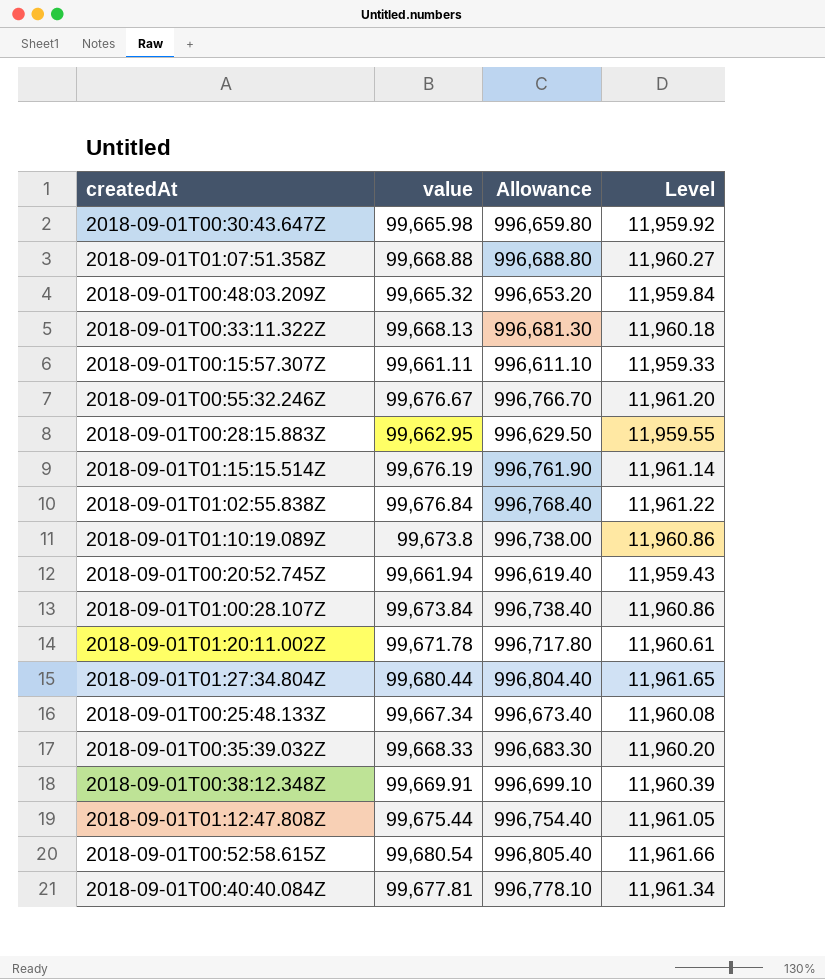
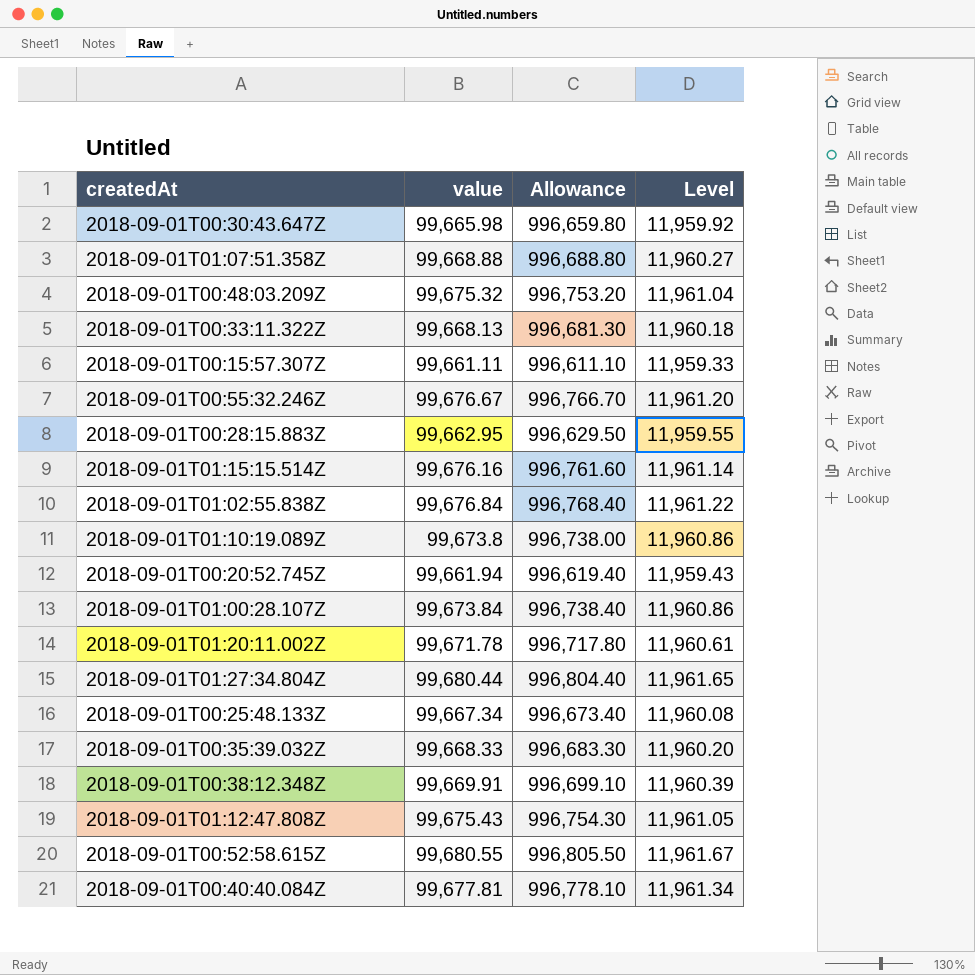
2018-09-01T00:48:03.209Z | value: 99,665.32 -> 99,675.32
2018-09-01T00:48:03.209Z | Allowance: 996,653.20 -> 996,753.20
2018-09-01T00:48:03.209Z | Level: 11,959.84 -> 11,961.04
2018-09-01T01:15:15.514Z | value: 99,676.19 -> 99,676.16
2018-09-01T01:15:15.514Z | Allowance: 996,761.90 -> 996,761.60
2018-09-01T01:12:47.808Z | value: 99,675.44 -> 99,675.43
2018-09-01T01:12:47.808Z | Allowance: 996,754.40 -> 996,754.30
2018-09-01T00:52:58.615Z | value: 99,680.54 -> 99,680.55
2018-09-01T00:52:58.615Z | Allowance: 996,805.40 -> 996,805.50
2018-09-01T00:52:58.615Z | Level: 11,961.66 -> 11,961.67

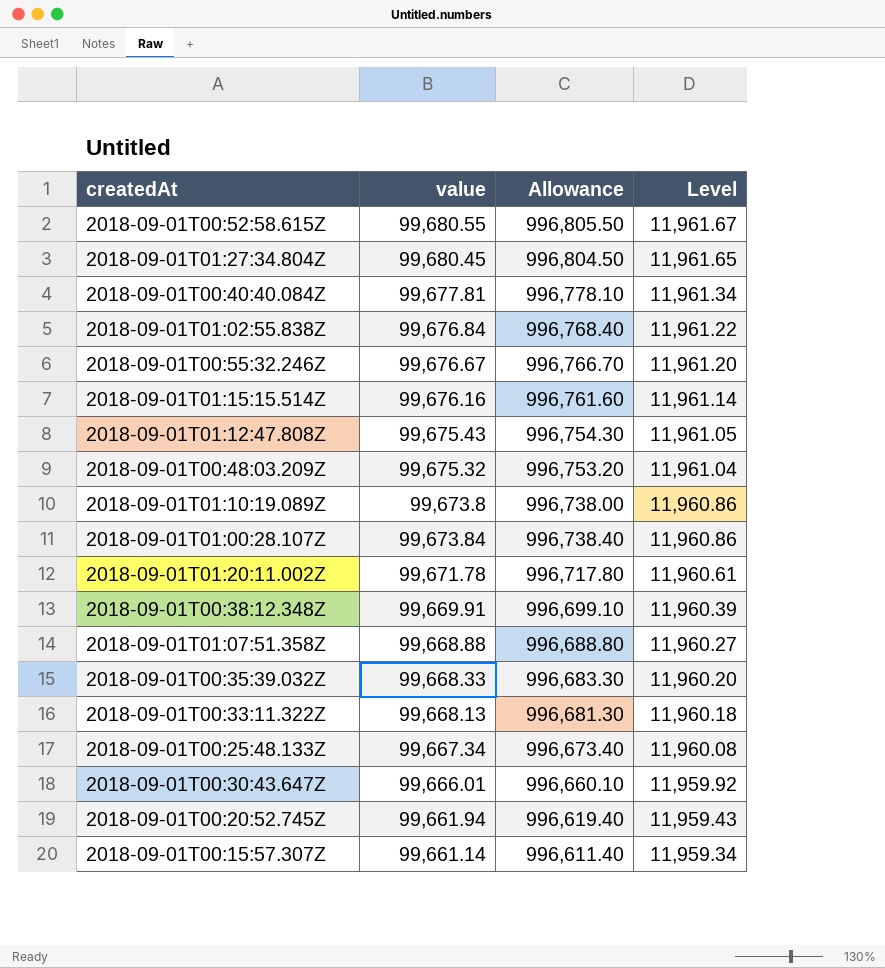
row order: none -> Level descending
row 2018-09-01T00:28:15.883Z: 99,662.95 | 996,629.50 | 11,959.55 -> none
2018-09-01T01:27:34.804Z | value: 99,680.44 -> 99,680.45
2018-09-01T01:27:34.804Z | Allowance: 996,804.40 -> 996,804.50
2018-09-01T00:30:43.647Z | value: 99,665.98 -> 99,666.01
2018-09-01T00:30:43.647Z | Allowance: 996,659.80 -> 996,660.10
2018-09-01T00:15:57.307Z | value: 99,661.11 -> 99,661.14
2018-09-01T00:15:57.307Z | Allowance: 996,611.10 -> 996,611.40
2018-09-01T00:15:57.307Z | Level: 11,959.33 -> 11,959.34

